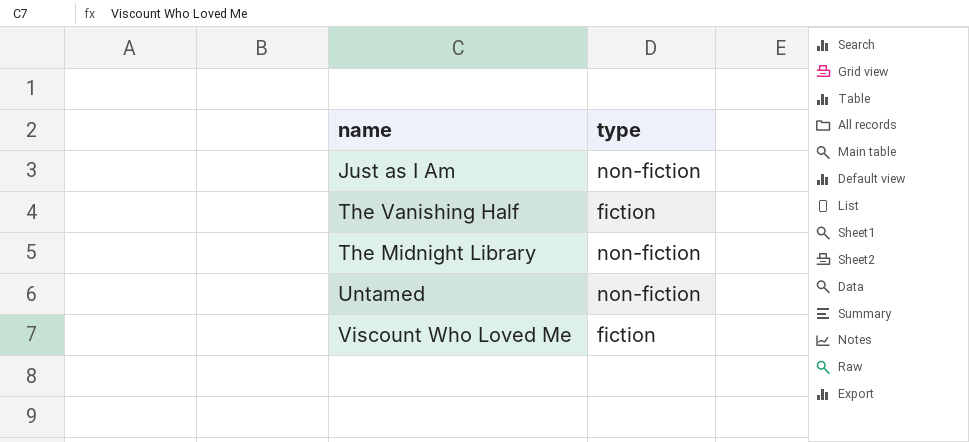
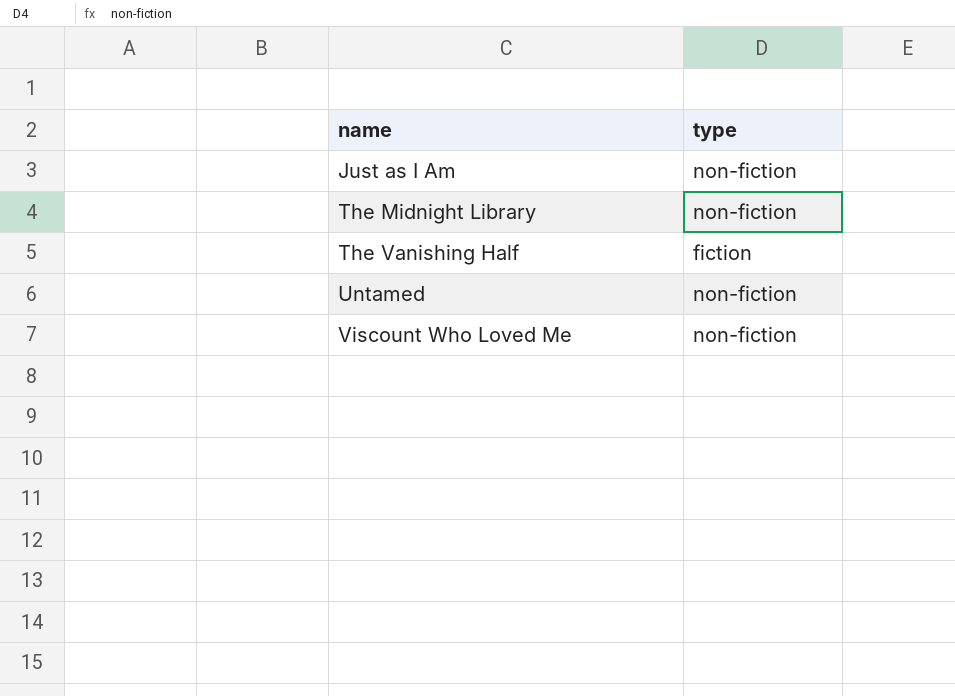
row order: none -> name ascending
Viscount Who Loved Me | type: fiction -> non-fiction

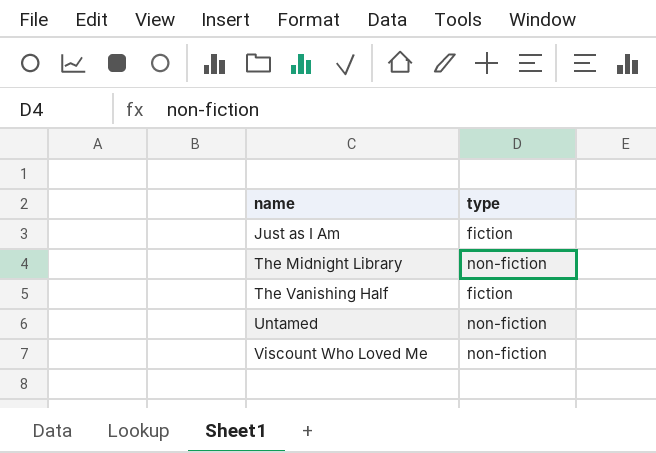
Just as I Am | type: non-fiction -> fiction

